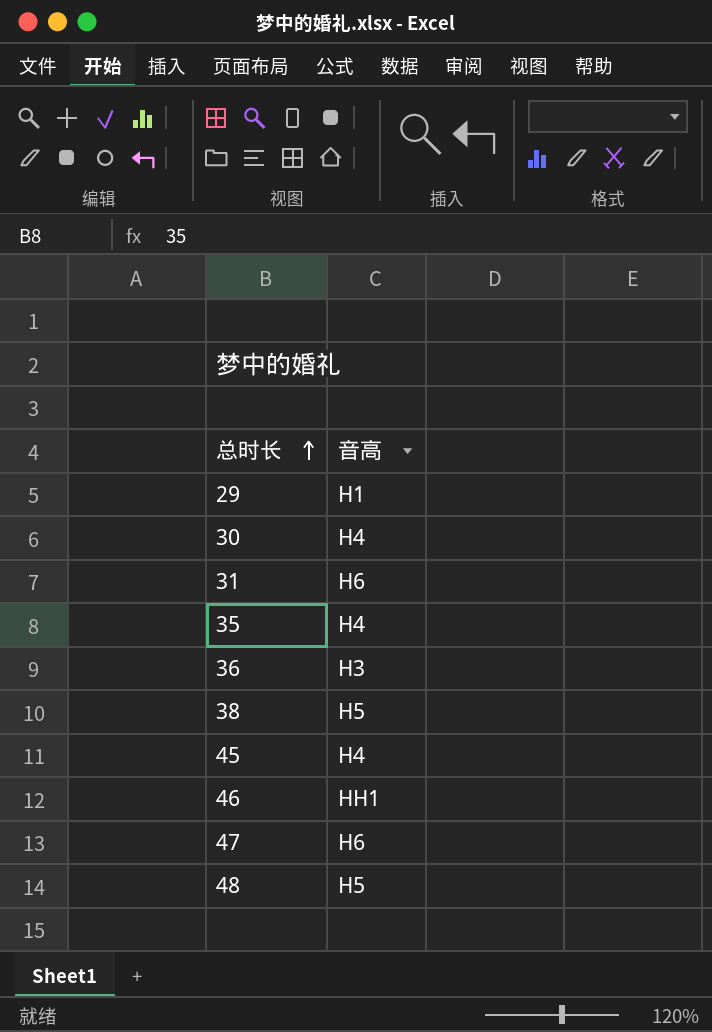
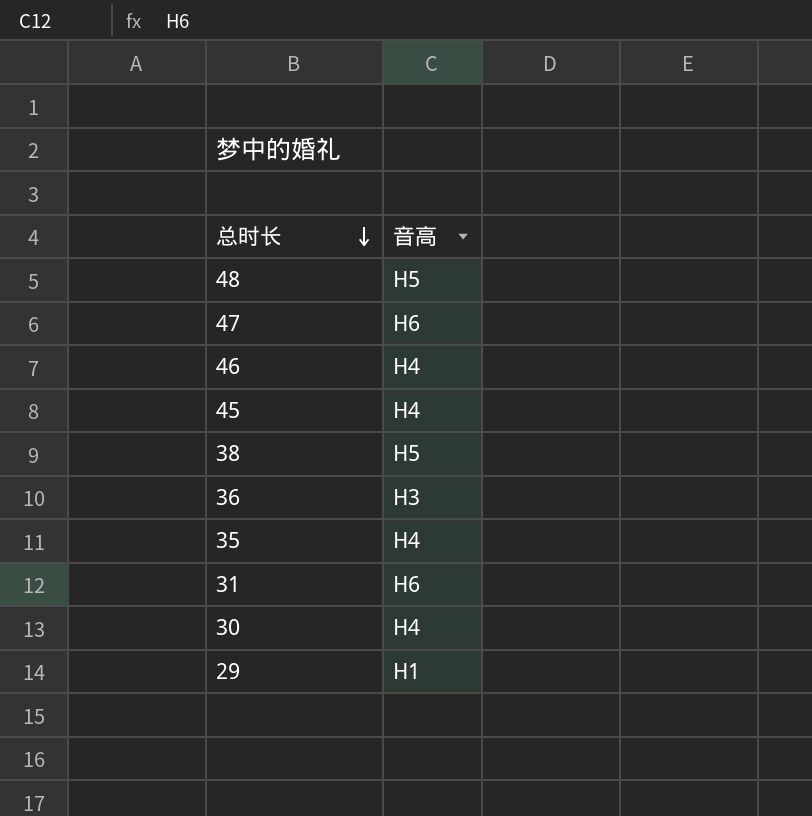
row order: 总时长 ascending -> 总时长 descending
46 | 音高: HH1 -> H4

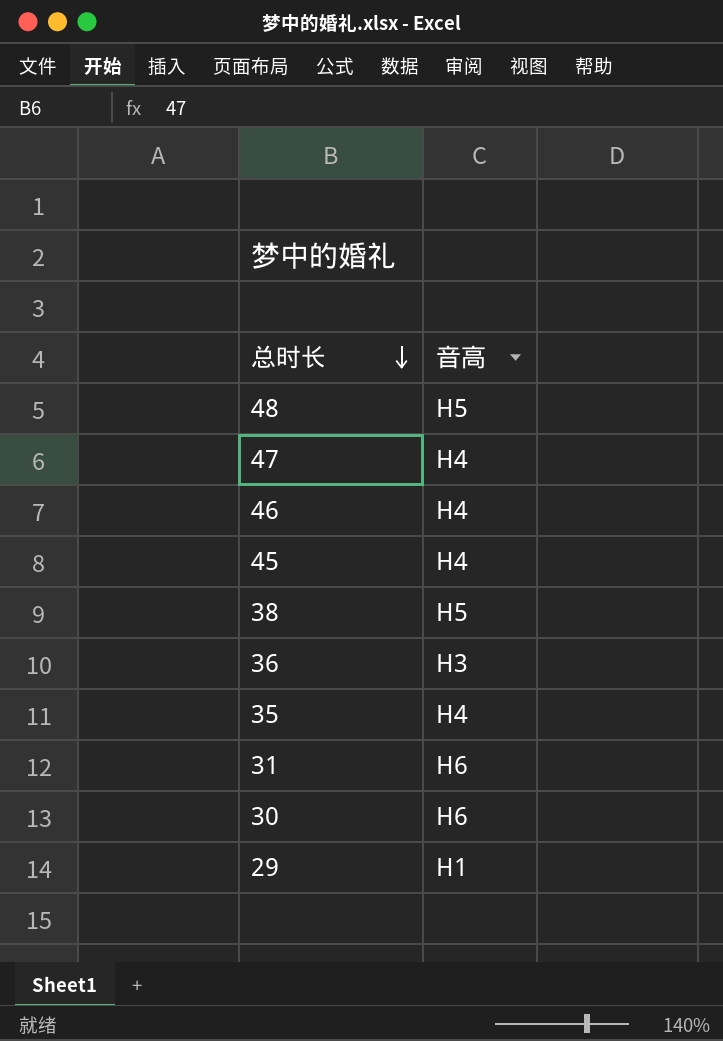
47 | 音高: H6 -> H4
30 | 音高: H4 -> H6

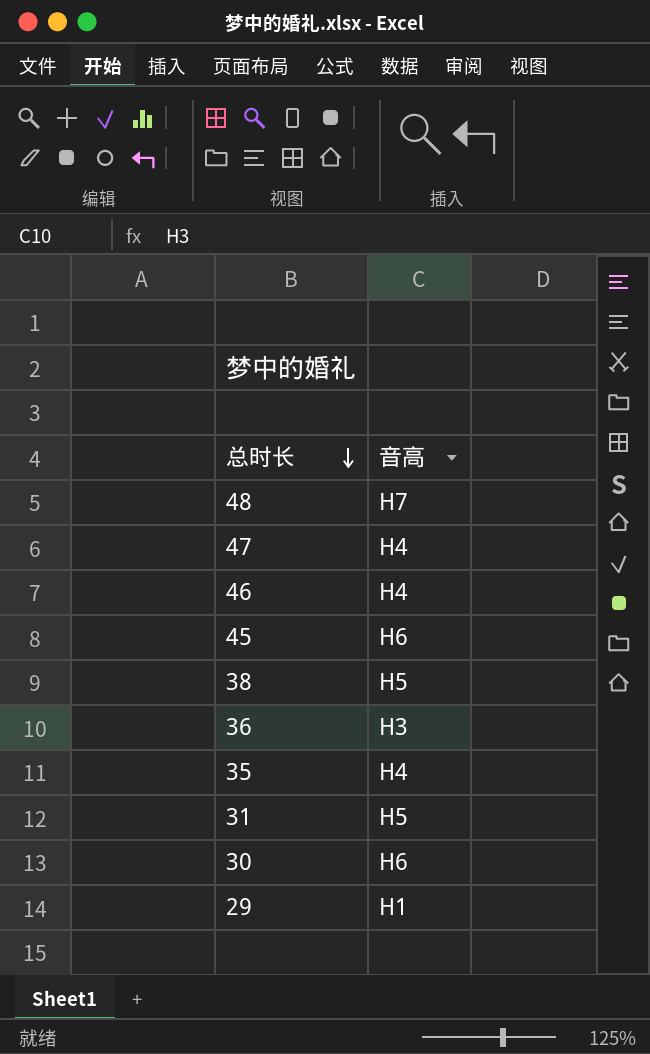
48 | 音高: H5 -> H7
45 | 音高: H4 -> H6
31 | 音高: H6 -> H5

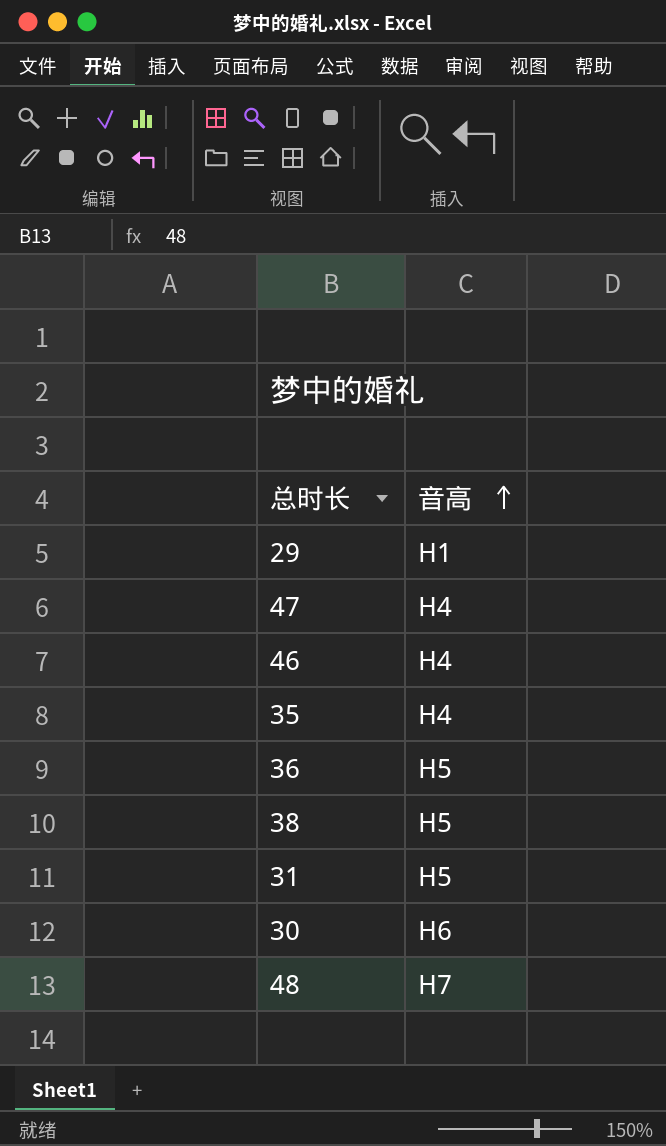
row order: 总时长 descending -> 音高 ascending
row 45: H6 -> none
36 | 音高: H3 -> H5

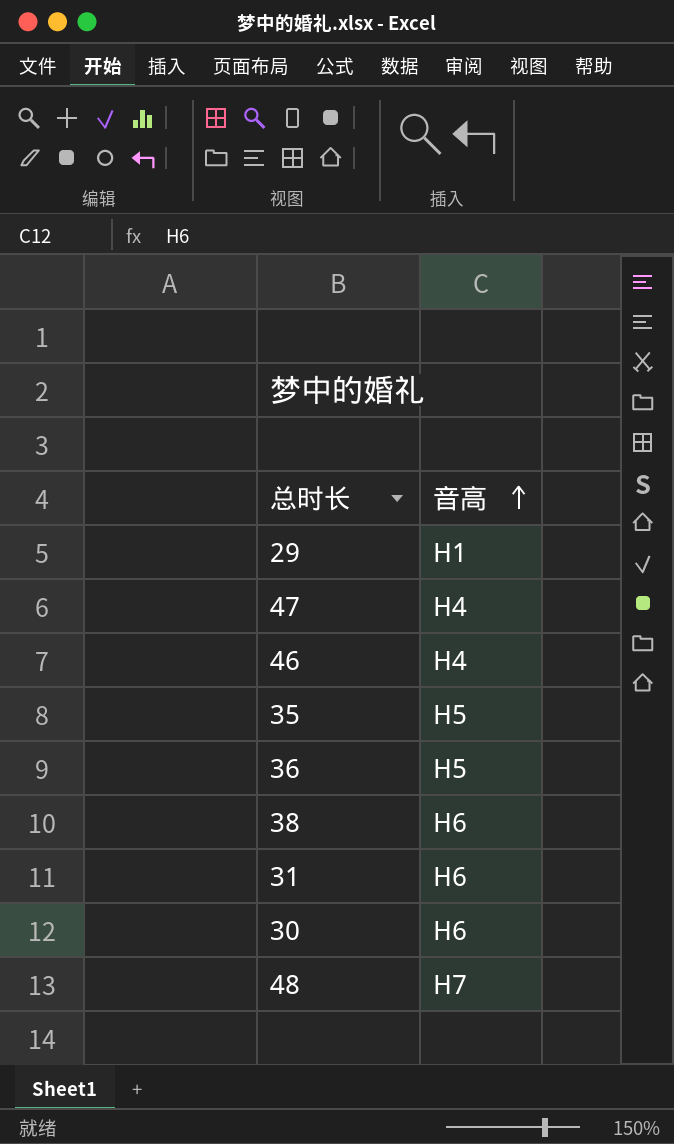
35 | 音高: H4 -> H5
38 | 音高: H5 -> H6
31 | 音高: H5 -> H6

